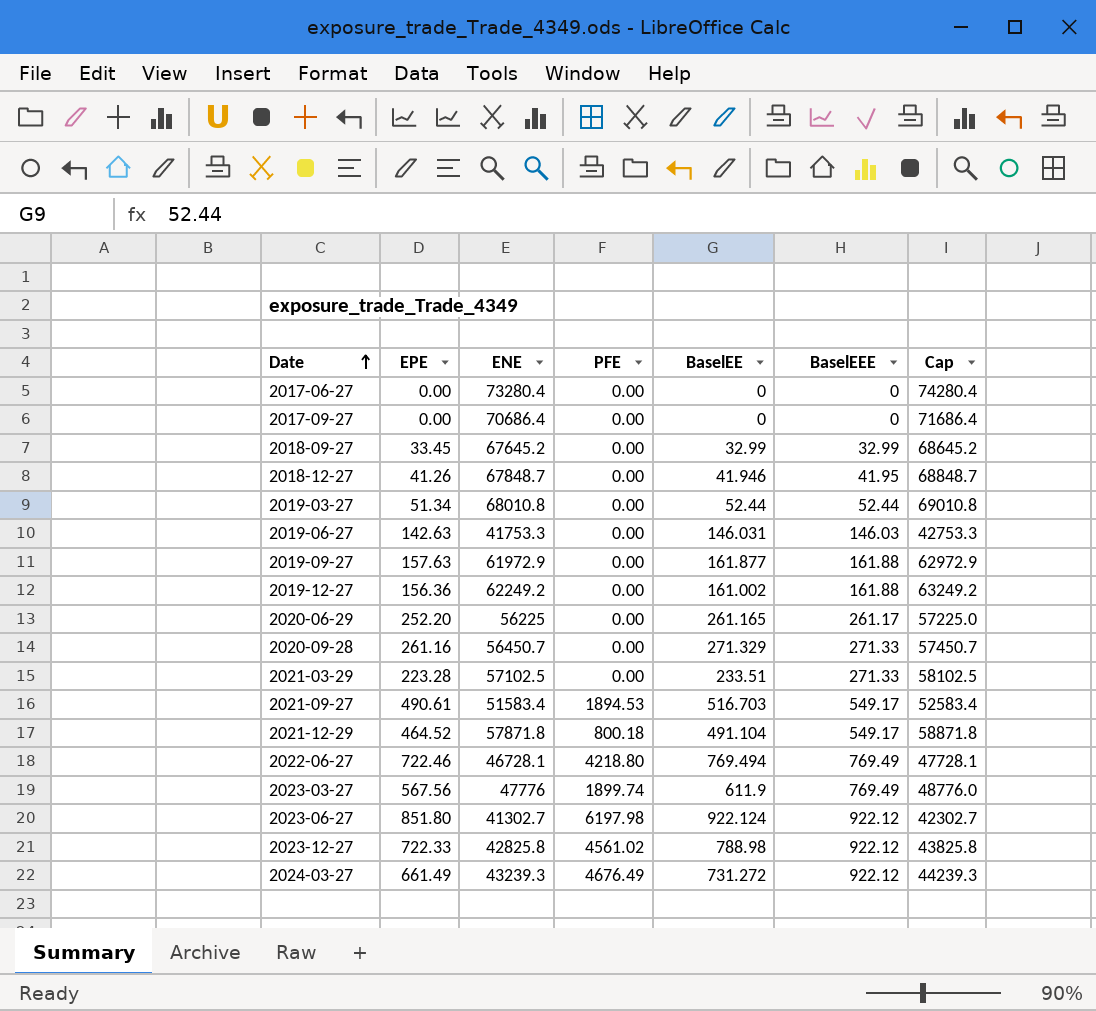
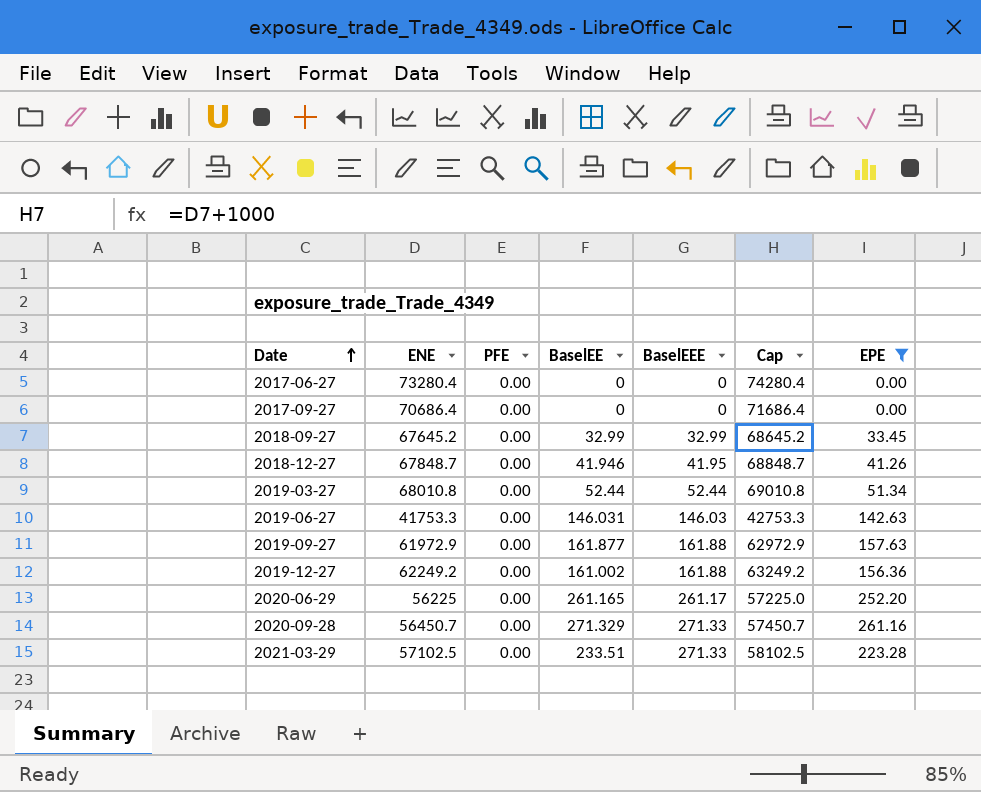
filter: none -> EPE <= 261.16
column EPE | position: 2 -> 7

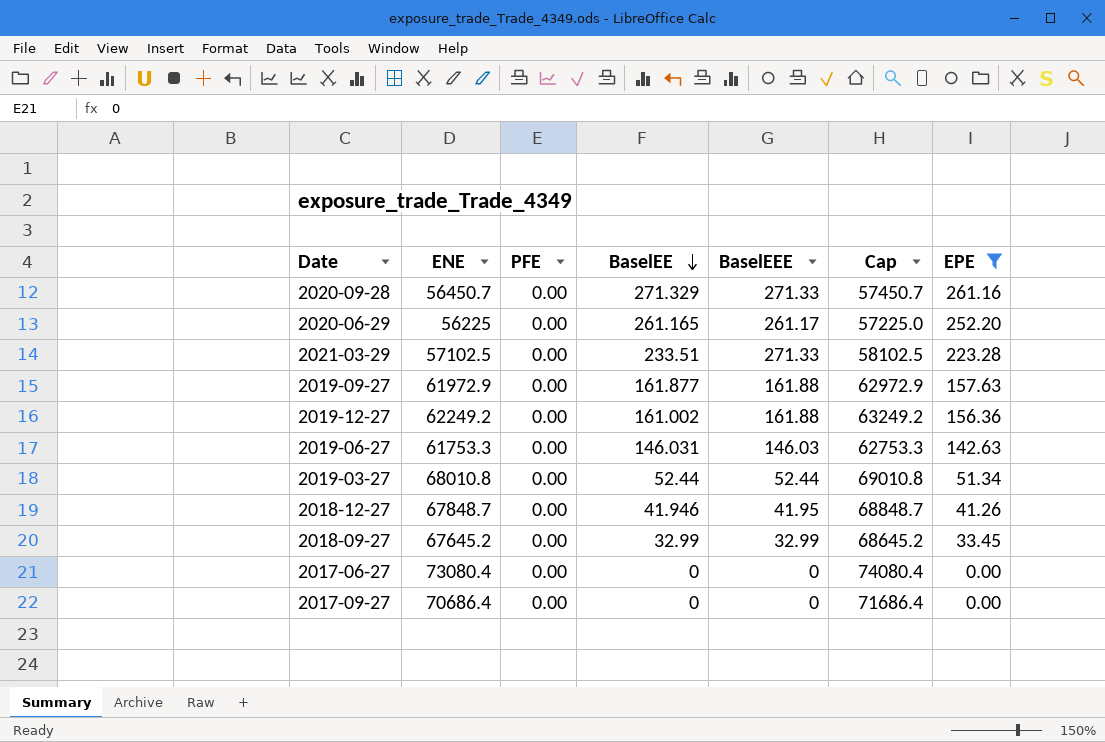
row order: Date ascending -> BaselEE descending
2019-06-27 | ENE: 41753.3 -> 61753.3
2019-06-27 | Cap: 42753.3 -> 62753.3
2017-06-27 | ENE: 73280.4 -> 73080.4
2017-06-27 | Cap: 74280.4 -> 74080.4

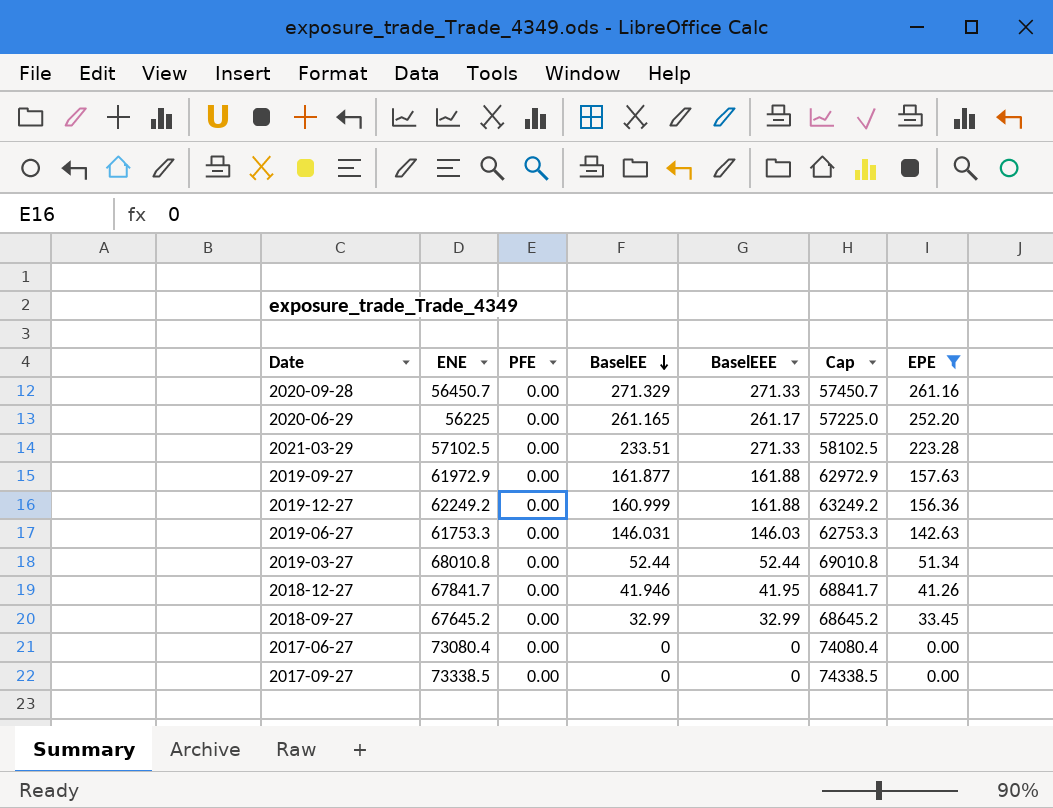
2019-12-27 | BaselEE: 161.002 -> 160.999
2018-12-27 | ENE: 67848.7 -> 67841.7
2018-12-27 | Cap: 68848.7 -> 68841.7
2017-09-27 | ENE: 70686.4 -> 73338.5
2017-09-27 | Cap: 71686.4 -> 74338.5

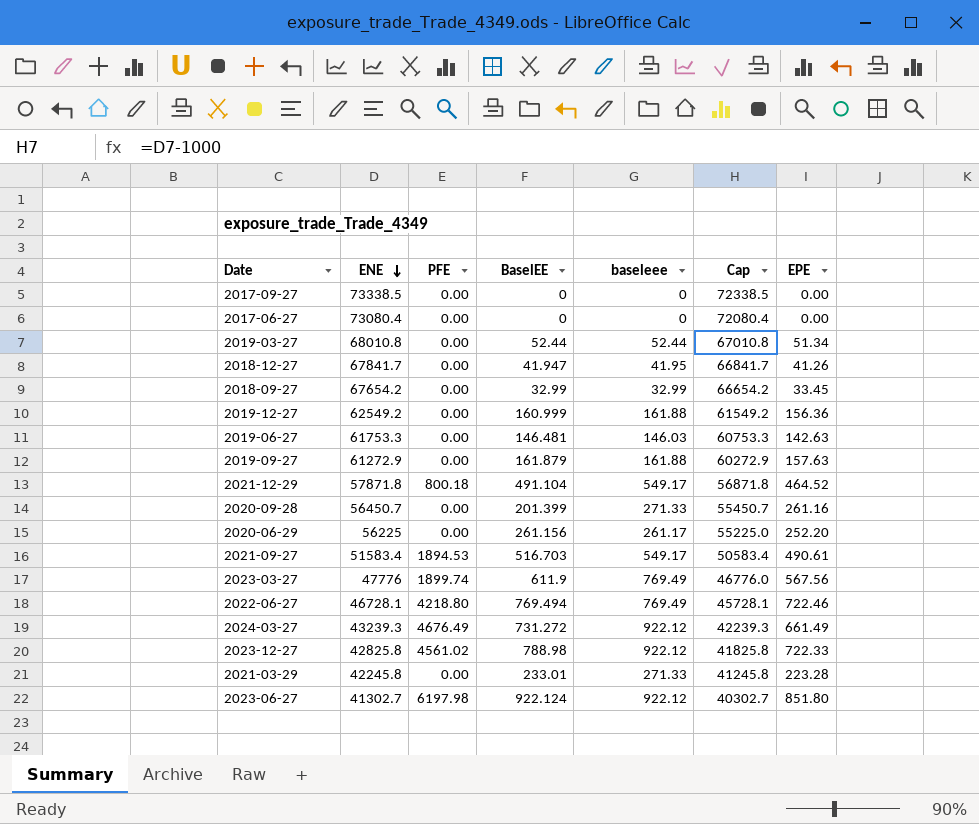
filter: EPE <= 261.16 -> none
row order: BaselEE descending -> ENE descending
column name: BaselEEE -> baseleee
column Cap | formula: [ENE] + 1000 -> [ENE] - 1000
2018-12-27 | BaselEE: 41.946 -> 41.947
2018-09-27 | ENE: 67645.2 -> 67654.2
2019-12-27 | ENE: 62249.2 -> 62549.2
2019-06-27 | BaselEE: 146.031 -> 146.481
2019-09-27 | ENE: 61972.9 -> 61272.9
2019-09-27 | BaselEE: 161.877 -> 161.879
2020-09-28 | BaselEE: 271.329 -> 201.399
2020-06-29 | BaselEE: 261.165 -> 261.156
2021-03-29 | ENE: 57102.5 -> 42245.8
2021-03-29 | BaselEE: 233.51 -> 233.01

